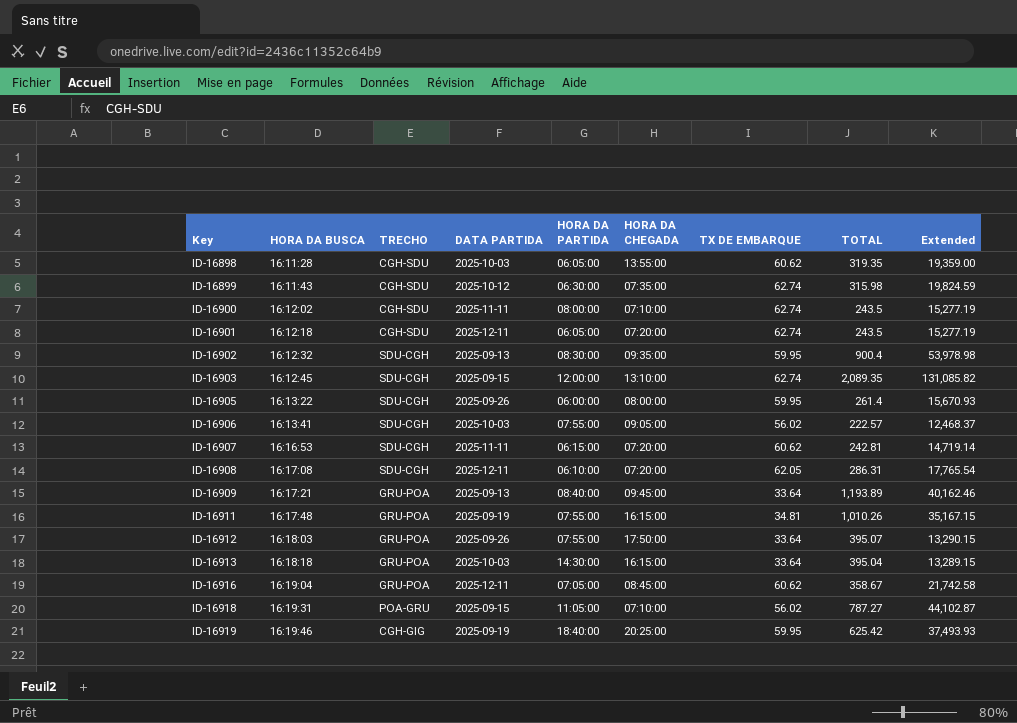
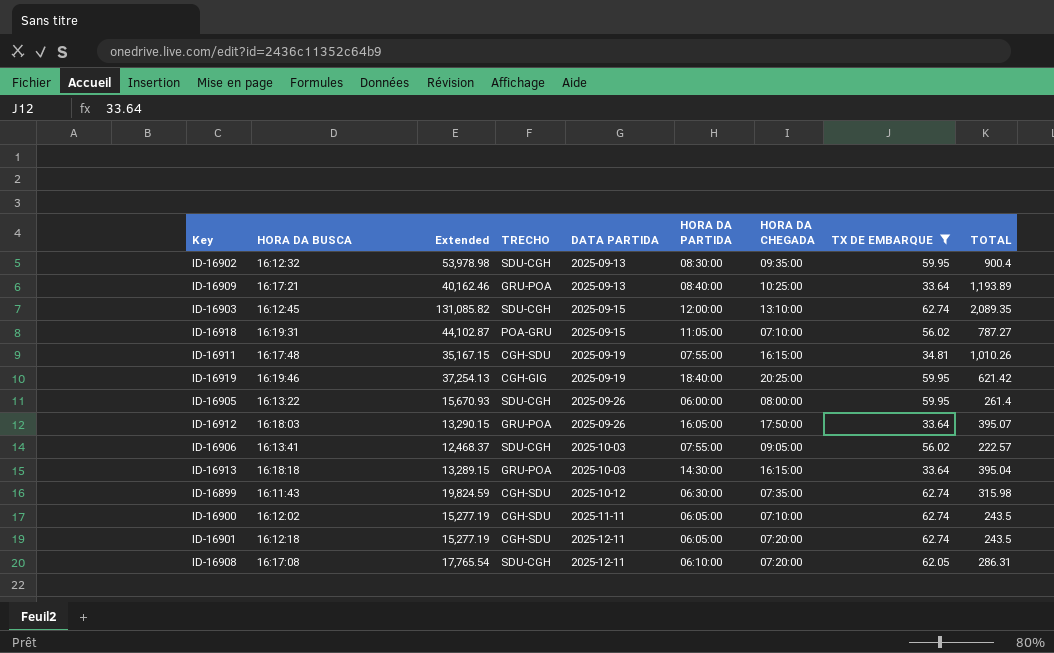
filter: none -> TX DE EMBARQUE != 60.62
row order: Key ascending -> DATA PARTIDA ascending
column Extended | position: 9 -> 3
ID-16909 | HORA DA CHEGADA: 09:45:00 -> 10:25:00
ID-16911 | TRECHO: GRU-POA -> CGH-SDU
ID-16919 | Extended: 37,493.93 -> 37,254.13
ID-16919 | TOTAL: 625.42 -> 621.42
ID-16912 | HORA DA PARTIDA: 07:55:00 -> 16:05:00
ID-16900 | HORA DA PARTIDA: 08:00:00 -> 06:05:00

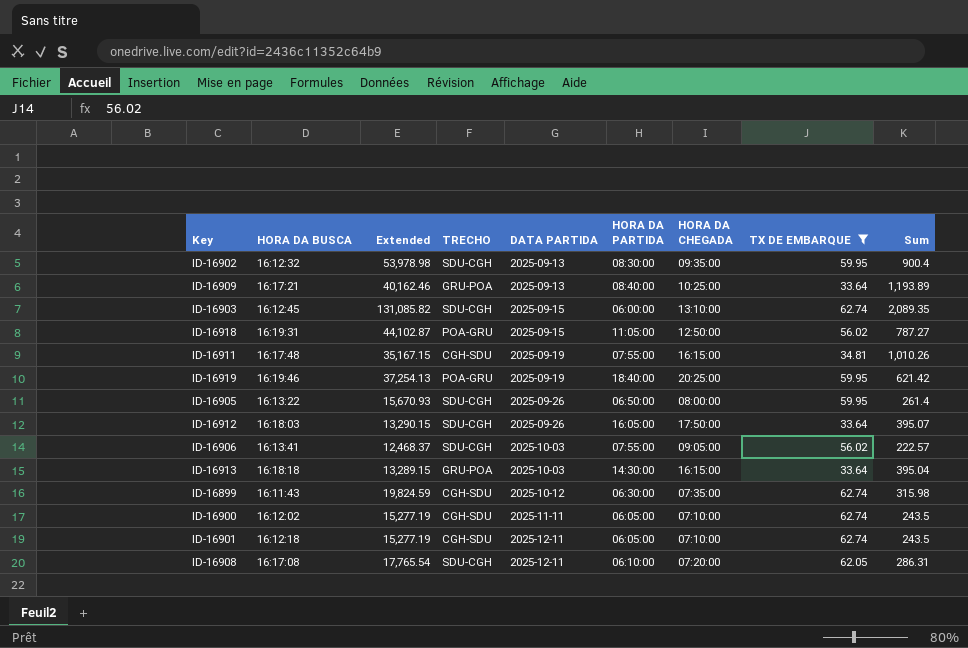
column name: TOTAL -> Sum
ID-16903 | HORA DA PARTIDA: 12:00:00 -> 06:00:00
ID-16918 | HORA DA CHEGADA: 07:10:00 -> 12:50:00
ID-16919 | TRECHO: CGH-GIG -> POA-GRU
ID-16905 | HORA DA PARTIDA: 06:00:00 -> 06:50:00
ID-16912 | TRECHO: GRU-POA -> SDU-CGH
ID-16901 | HORA DA CHEGADA: 07:20:00 -> 07:10:00

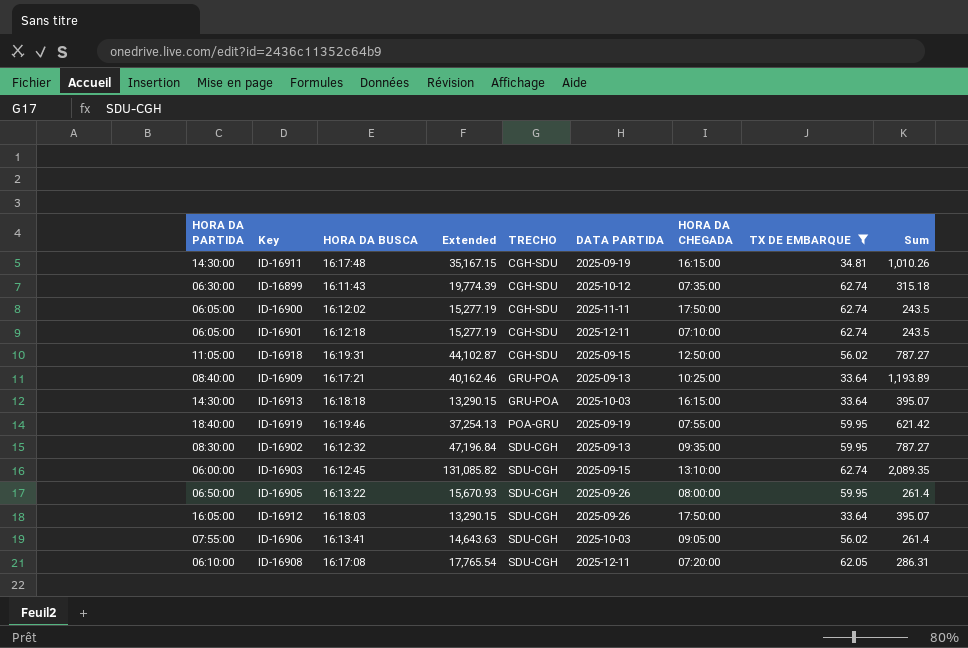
row order: DATA PARTIDA ascending -> TRECHO ascending
column HORA DA PARTIDA | position: 6 -> 1
ID-16911 | HORA DA PARTIDA: 07:55:00 -> 14:30:00
ID-16899 | Extended: 19,824.59 -> 19,774.39
ID-16899 | Sum: 315.98 -> 315.18
ID-16900 | HORA DA CHEGADA: 07:10:00 -> 17:50:00
ID-16918 | TRECHO: POA-GRU -> CGH-SDU
ID-16913 | Extended: 13,289.15 -> 13,290.15
ID-16913 | Sum: 395.04 -> 395.07
ID-16919 | HORA DA CHEGADA: 20:25:00 -> 07:55:00
ID-16902 | Extended: 53,978.98 -> 47,196.84
ID-16902 | Sum: 900.4 -> 787.27
ID-16906 | Extended: 12,468.37 -> 14,643.63
ID-16906 | Sum: 222.57 -> 261.4

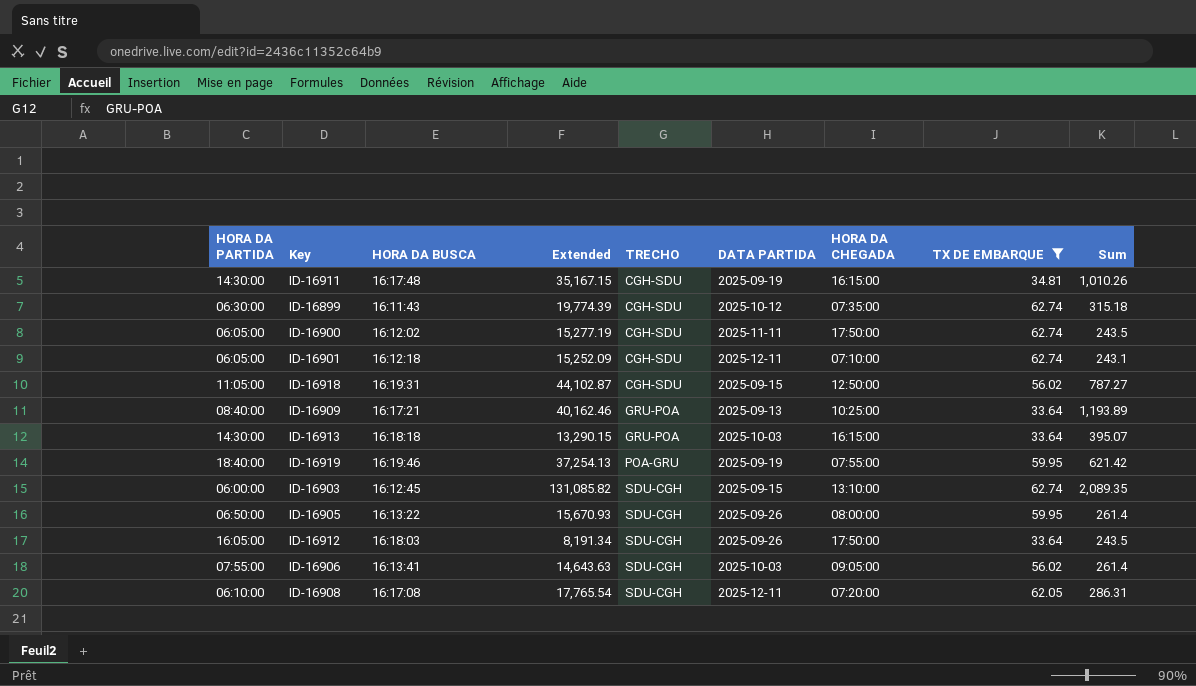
row ID-16902: 08:30:00 | 16:12:32 | 47,196.84 | SDU-CGH | 2025-09-13 | 09:35:00 | 59.95 | 787.27 -> none
ID-16901 | Extended: 15,277.19 -> 15,252.09
ID-16901 | Sum: 243.5 -> 243.1
ID-16912 | Extended: 13,290.15 -> 8,191.34
ID-16912 | Sum: 395.07 -> 243.5

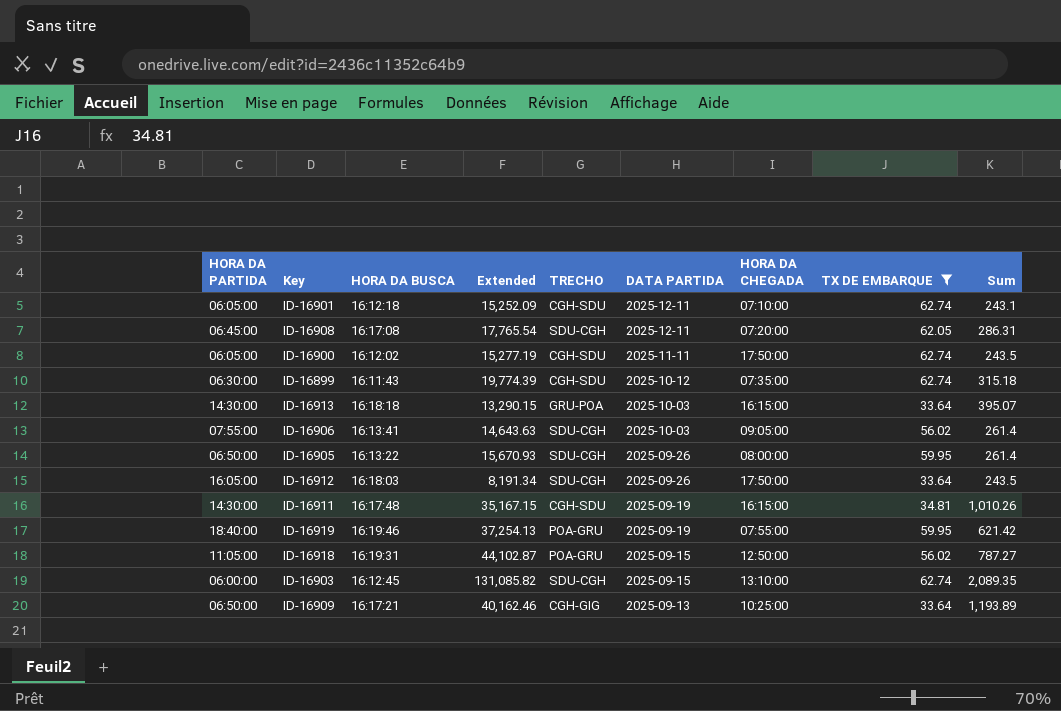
row order: TRECHO ascending -> DATA PARTIDA descending
ID-16908 | HORA DA PARTIDA: 06:10:00 -> 06:45:00
ID-16918 | TRECHO: CGH-SDU -> POA-GRU
ID-16909 | HORA DA PARTIDA: 08:40:00 -> 06:50:00
ID-16909 | TRECHO: GRU-POA -> CGH-GIG

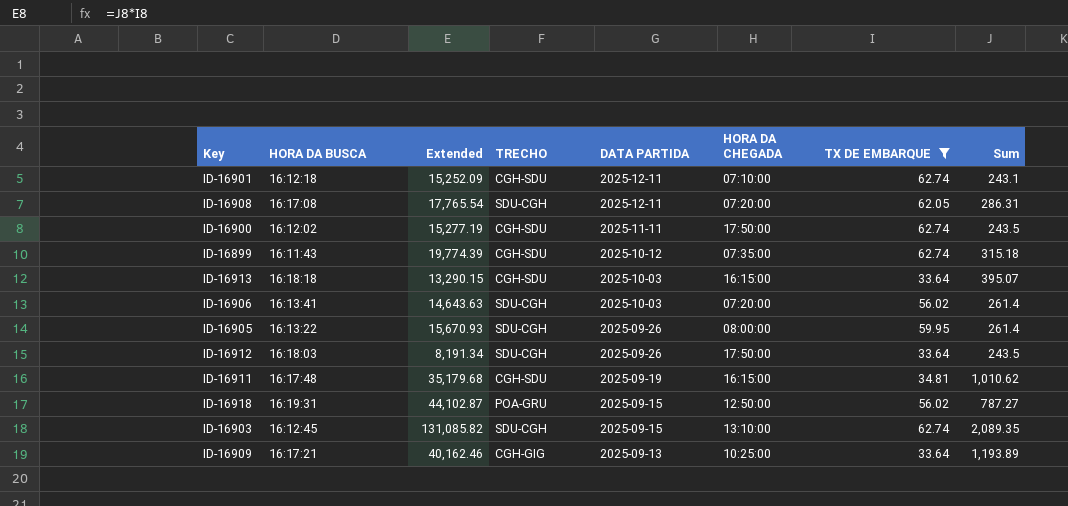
column HORA DA PARTIDA | position: 1 -> none
row ID-16919: 18:40:00 | 16:19:46 | 37,254.13 | POA-GRU | 2025-09-19 | 07:55:00 | 59.95 | 621.42 -> none
ID-16913 | TRECHO: GRU-POA -> CGH-SDU
ID-16906 | HORA DA CHEGADA: 09:05:00 -> 07:20:00
ID-16911 | Extended: 35,167.15 -> 35,179.68
ID-16911 | Sum: 1,010.26 -> 1,010.62

